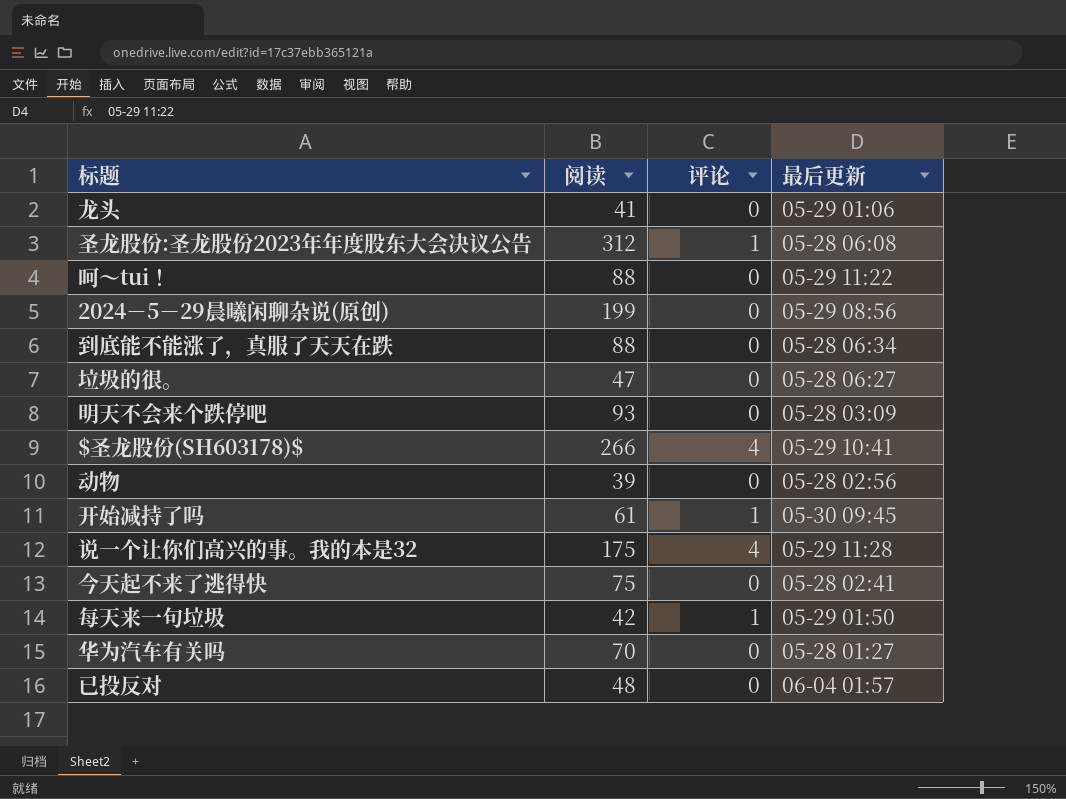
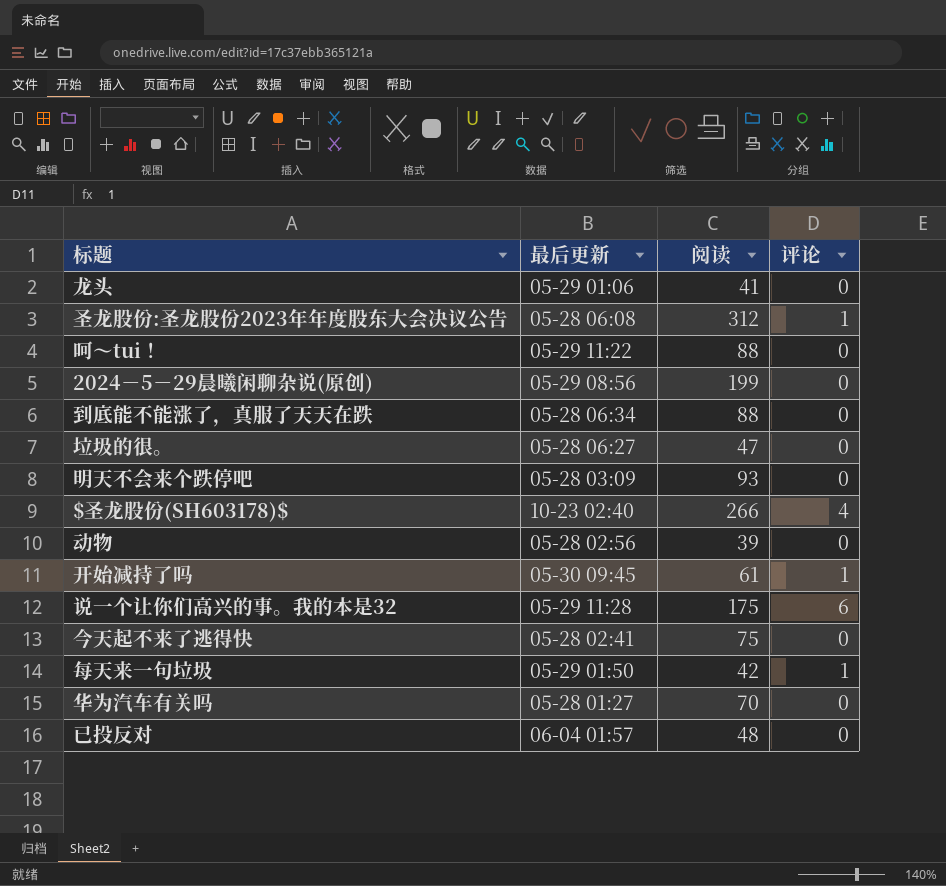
column 最后更新 | position: 4 -> 2
$圣龙股份(SH603178)$ | 最后更新: 05-29 10:41 -> 10-23 02:40
说一个让你们高兴的事。我的本是32 | 评论: 4 -> 6

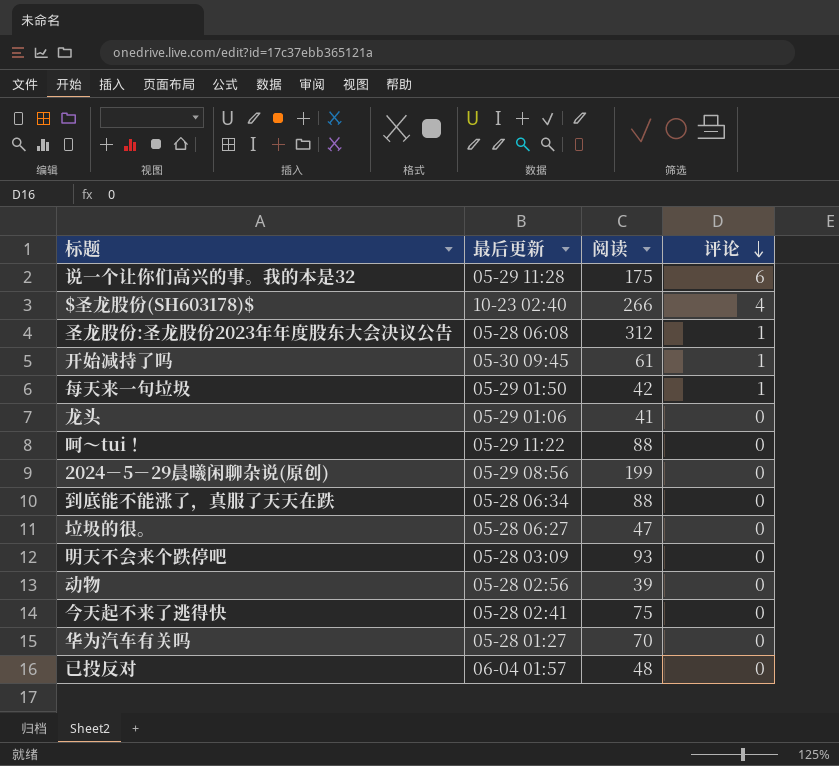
row order: none -> 评论 descending

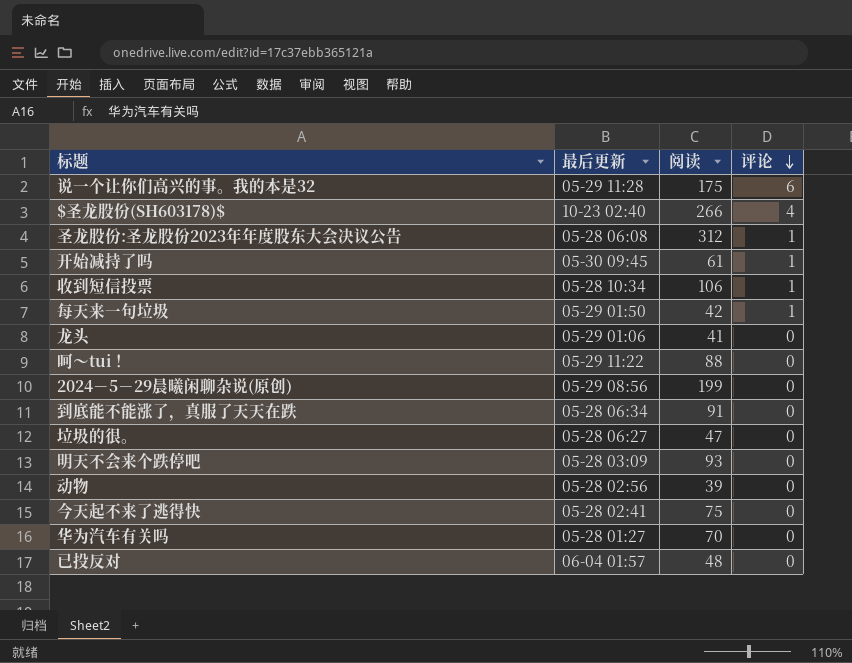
row 收到短信投票: none -> 05-28 10:34 | 106 | 1
到底能不能涨了，真服了天天在跌 | 阅读: 88 -> 91

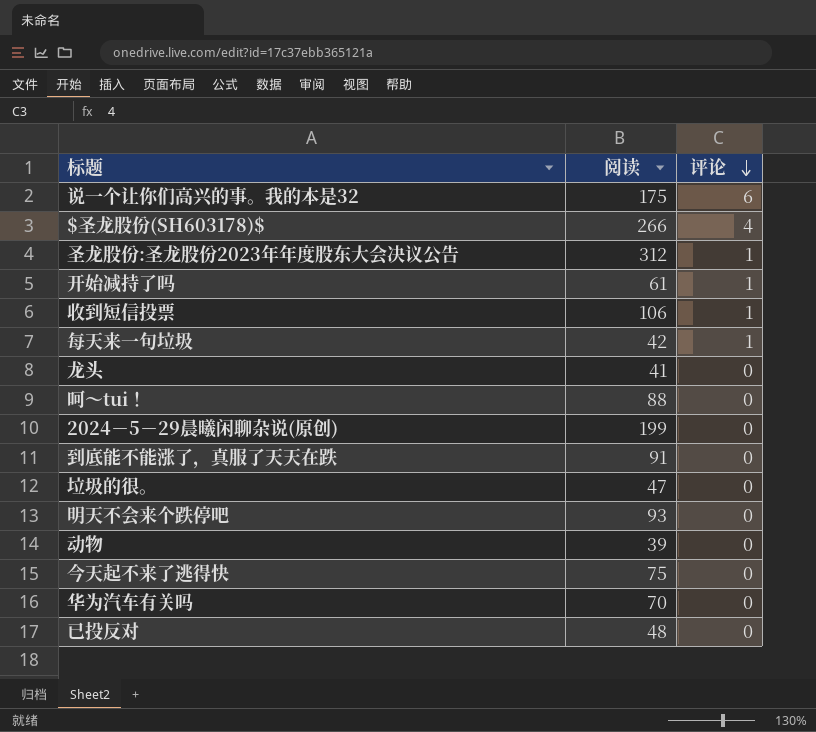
column 最后更新 | position: 2 -> none

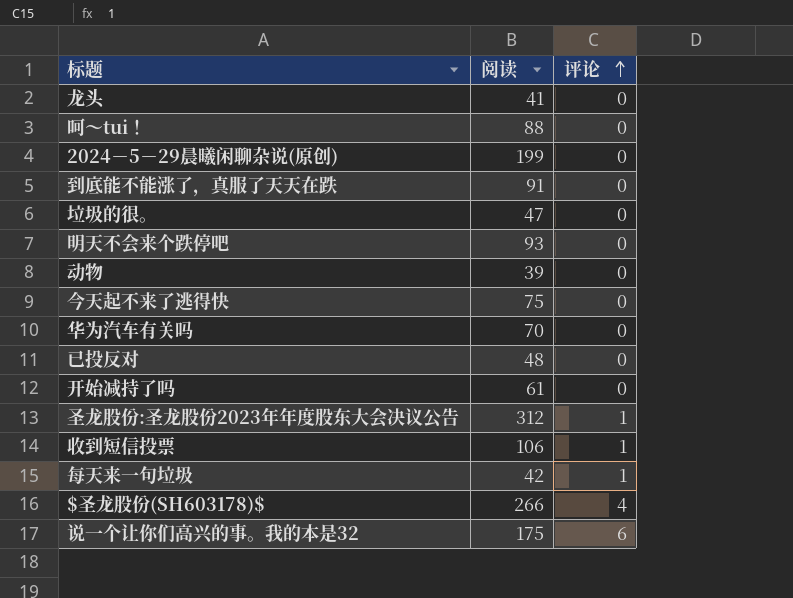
row order: 评论 descending -> 评论 ascending
开始减持了吗 | 评论: 1 -> 0

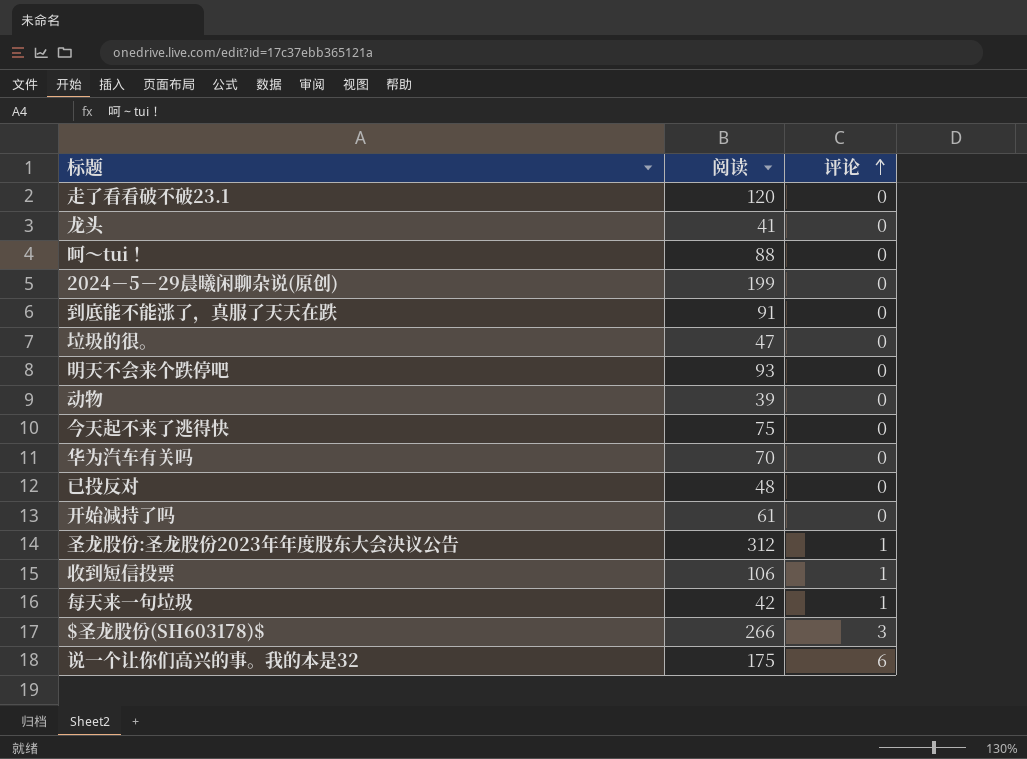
row 走了看看破不破23.1: none -> 120 | 0
$圣龙股份(SH603178)$ | 评论: 4 -> 3

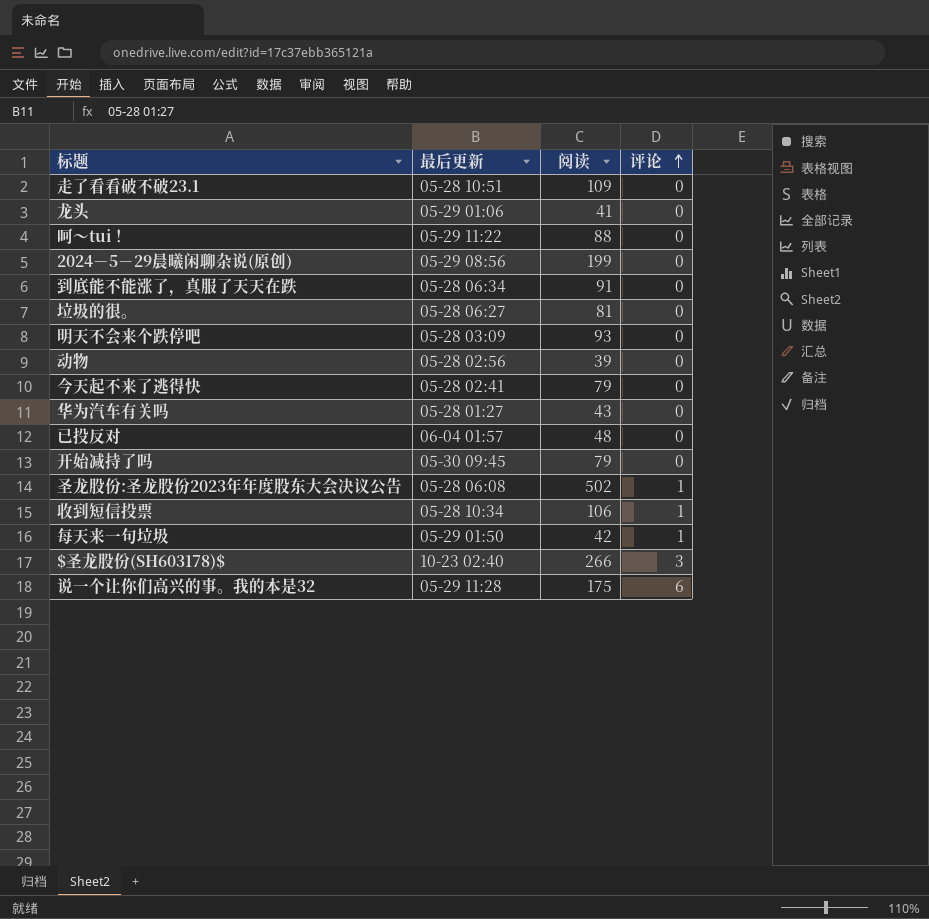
column 最后更新 | position: none -> 2
走了看看破不破23.1 | 阅读: 120 -> 109
垃圾的很。 | 阅读: 47 -> 81
今天起不来了逃得快 | 阅读: 75 -> 79
华为汽车有关吗 | 阅读: 70 -> 43
开始减持了吗 | 阅读: 61 -> 79
圣龙股份:圣龙股份2023年年度股东大会决议公告 | 阅读: 312 -> 502

